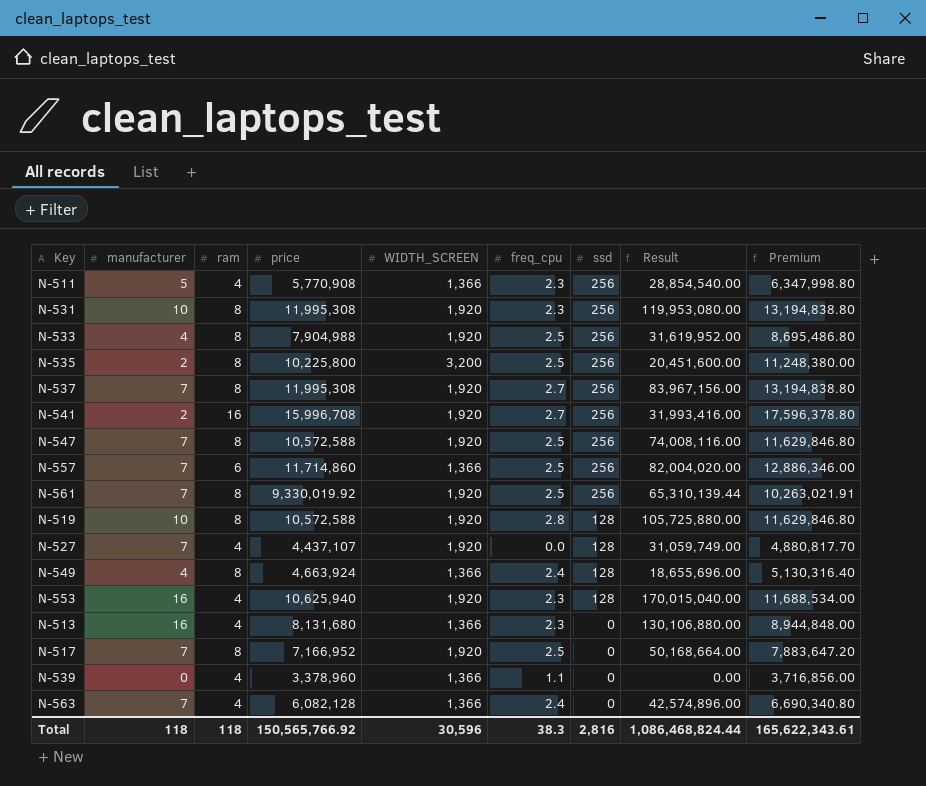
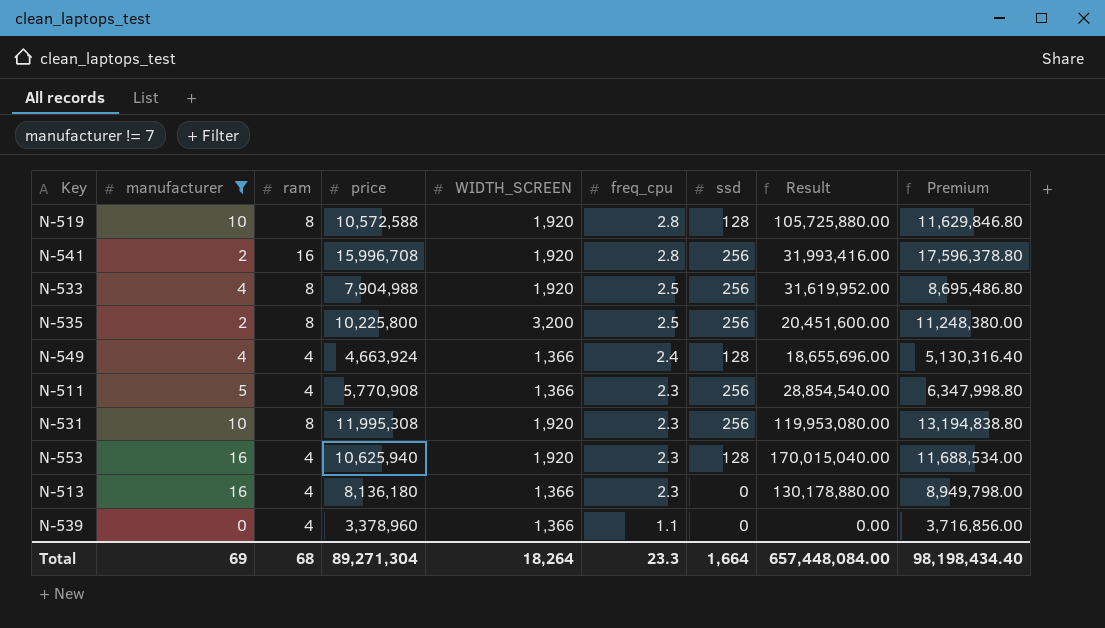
filter: none -> manufacturer != 7
row order: ssd descending -> freq_cpu descending
N-541 | freq_cpu: 2.7 -> 2.8
N-549 | ram: 8 -> 4
N-513 | price: 8,131,680 -> 8,136,180
N-513 | Result: 130,106,880.00 -> 130,178,880.00
N-513 | Premium: 8,944,848.00 -> 8,949,798.00
Total | manufacturer: 118 -> 69
Total | ram: 118 -> 68
Total | price: 150,565,766.92 -> 89,271,304
Total | WIDTH_SCREEN: 30,596 -> 18,264
Total | freq_cpu: 38.3 -> 23.3
Total | ssd: 2,816 -> 1,664
Total | Result: 1,086,468,824.44 -> 657,448,084.00
Total | Premium: 165,622,343.61 -> 98,198,434.40

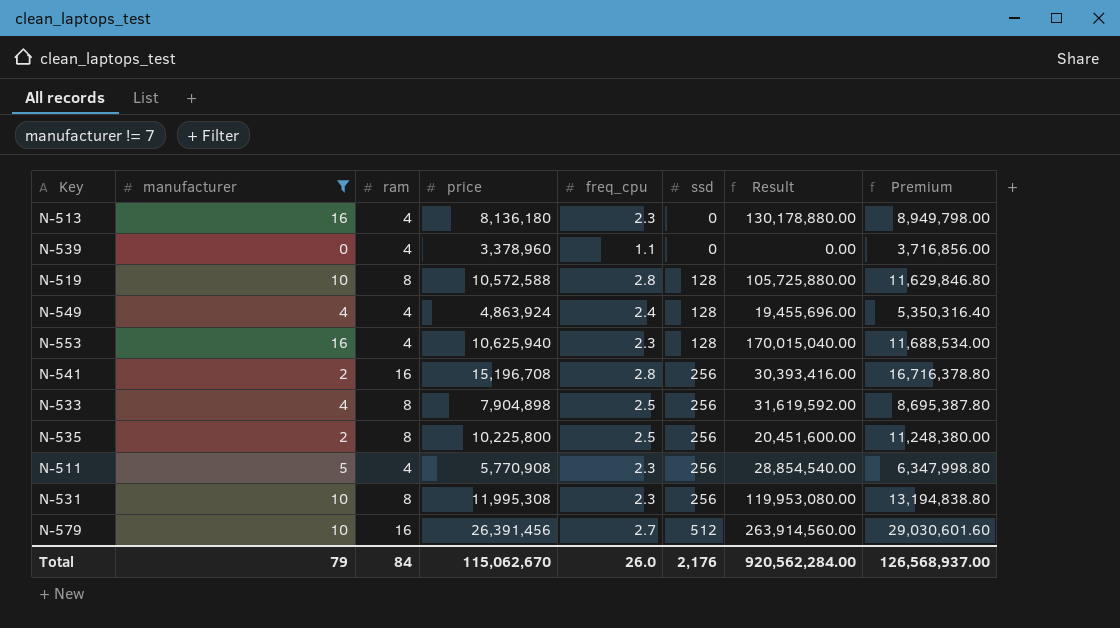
row order: freq_cpu descending -> ssd ascending
column WIDTH_SCREEN | position: 5 -> none
N-549 | price: 4,663,924 -> 4,863,924
N-549 | Result: 18,655,696.00 -> 19,455,696.00
N-549 | Premium: 5,130,316.40 -> 5,350,316.40
N-541 | price: 15,996,708 -> 15,196,708
N-541 | Result: 31,993,416.00 -> 30,393,416.00
N-541 | Premium: 17,596,378.80 -> 16,716,378.80
N-533 | price: 7,904,988 -> 7,904,898
N-533 | Result: 31,619,952.00 -> 31,619,592.00
N-533 | Premium: 8,695,486.80 -> 8,695,387.80
row N-579: none -> 10 | 16 | 26,391,456 | 2.7 | 512 | 263,914,560.00 | 29,030,601.60
Total | manufacturer: 69 -> 79
Total | ram: 68 -> 84
Total | price: 89,271,304 -> 115,062,670
Total | freq_cpu: 23.3 -> 26.0
Total | ssd: 1,664 -> 2,176
Total | Result: 657,448,084.00 -> 920,562,284.00
Total | Premium: 98,198,434.40 -> 126,568,937.00

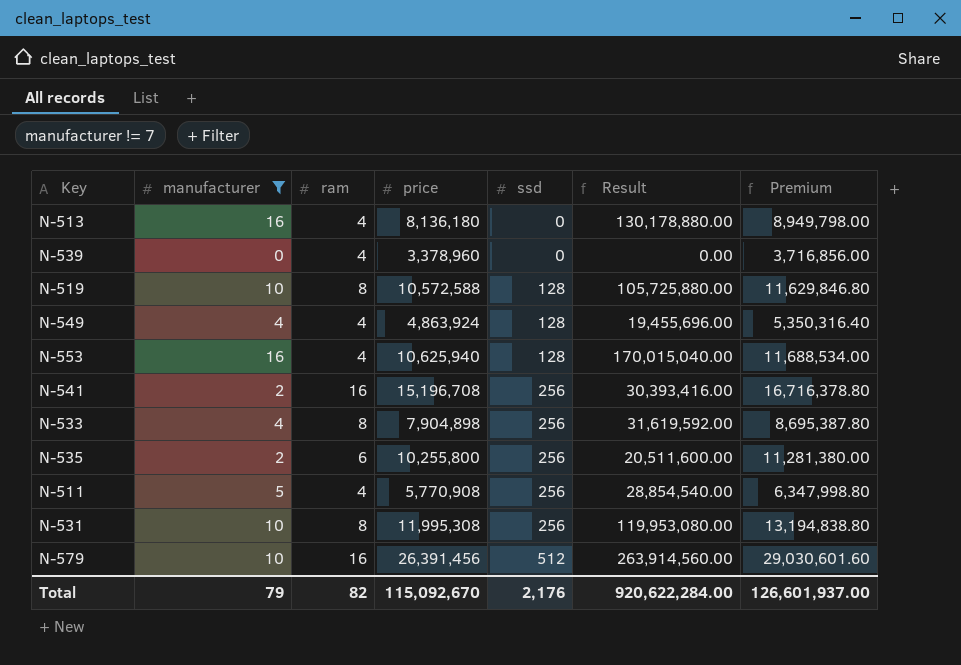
column freq_cpu | position: 5 -> none
N-535 | ram: 8 -> 6
N-535 | price: 10,225,800 -> 10,255,800
N-535 | Result: 20,451,600.00 -> 20,511,600.00
N-535 | Premium: 11,248,380.00 -> 11,281,380.00
Total | ram: 84 -> 82
Total | price: 115,062,670 -> 115,092,670
Total | Result: 920,562,284.00 -> 920,622,284.00
Total | Premium: 126,568,937.00 -> 126,601,937.00

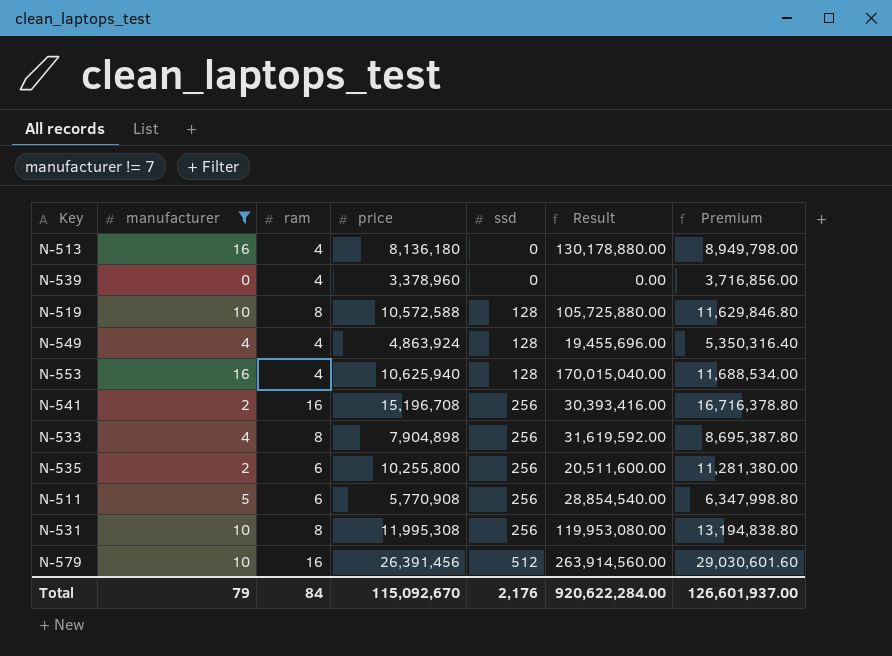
N-511 | ram: 4 -> 6
Total | ram: 82 -> 84

